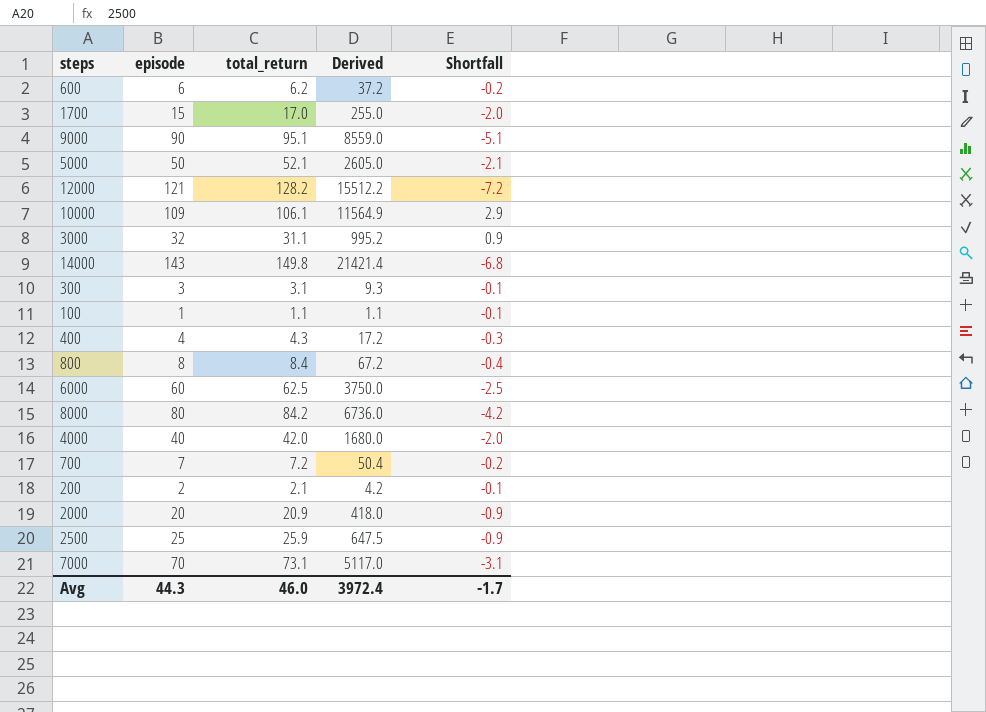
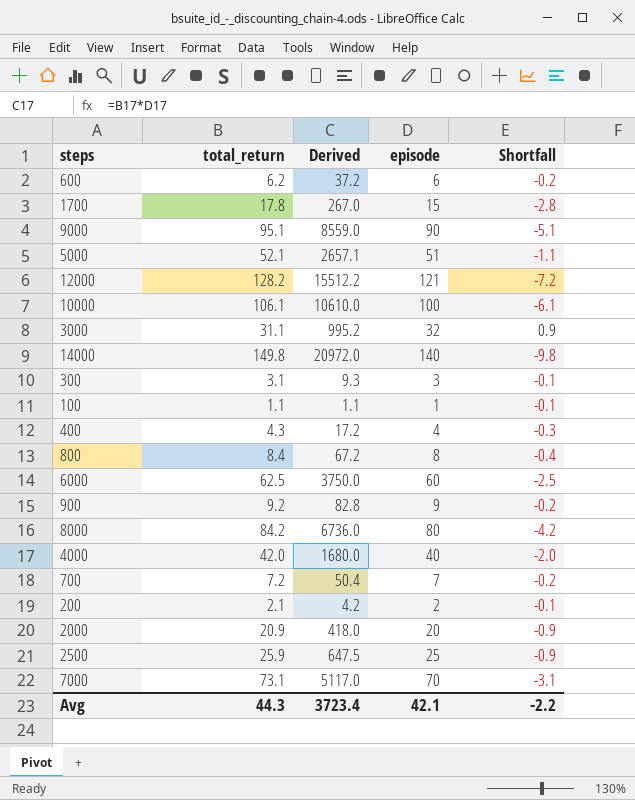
column episode | position: 2 -> 4
1700 | total_return: 17.0 -> 17.8
1700 | Derived: 255.0 -> 267.0
1700 | Shortfall: -2.0 -> -2.8
5000 | Derived: 2605.0 -> 2657.1
5000 | episode: 50 -> 51
5000 | Shortfall: -2.1 -> -1.1
10000 | Derived: 11564.9 -> 10610.0
10000 | episode: 109 -> 100
10000 | Shortfall: 2.9 -> -6.1
14000 | Derived: 21421.4 -> 20972.0
14000 | episode: 143 -> 140
14000 | Shortfall: -6.8 -> -9.8
row 900: none -> 9.2 | 82.8 | 9 | -0.2
Avg | total_return: 46.0 -> 44.3
Avg | Derived: 3972.4 -> 3723.4
Avg | episode: 44.3 -> 42.1
Avg | Shortfall: -1.7 -> -2.2

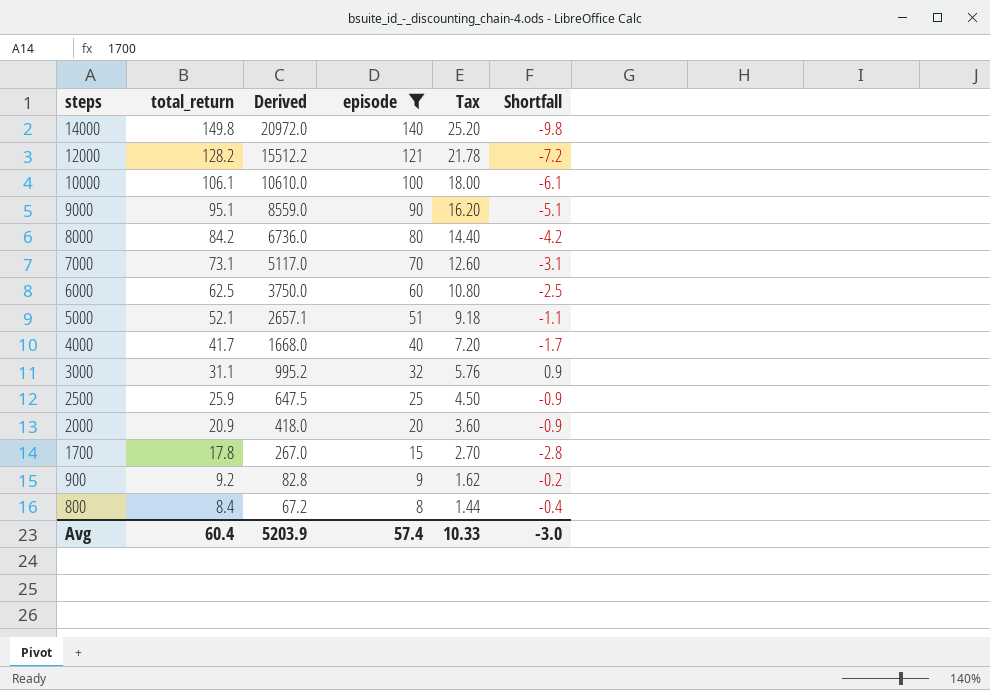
filter: none -> episode >= 8
row order: none -> steps descending
column Tax | formula: none -> [episode] * 0.18
4000 | total_return: 42.0 -> 41.7
4000 | Derived: 1680.0 -> 1668.0
4000 | Shortfall: -2.0 -> -1.7
Avg | total_return: 44.3 -> 60.4
Avg | Derived: 3723.4 -> 5203.9
Avg | episode: 42.1 -> 57.4
Avg | Shortfall: -2.2 -> -3.0

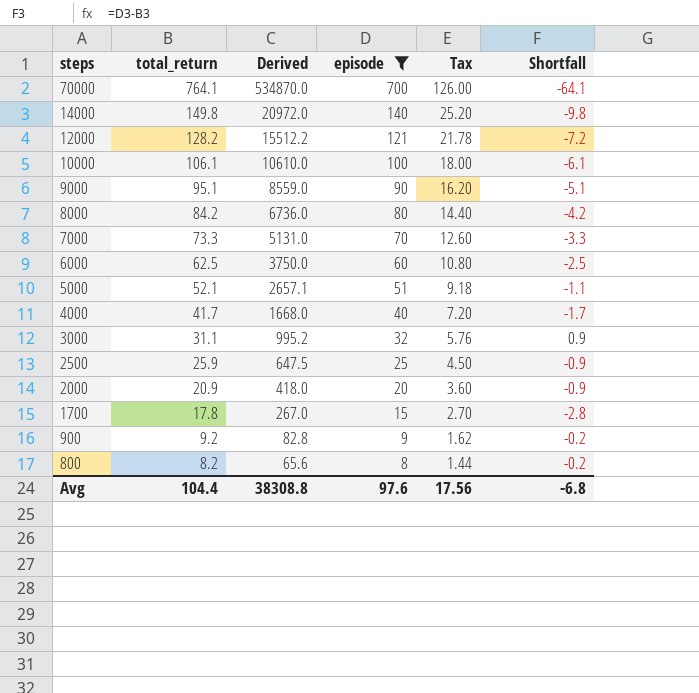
row 70000: none -> 764.1 | 534870.0 | 700 | 126.00 | -64.1
7000 | total_return: 73.1 -> 73.3
7000 | Derived: 5117.0 -> 5131.0
7000 | Shortfall: -3.1 -> -3.3
800 | total_return: 8.4 -> 8.2
800 | Derived: 67.2 -> 65.6
800 | Shortfall: -0.4 -> -0.2
Avg | total_return: 60.4 -> 104.4
Avg | Derived: 5203.9 -> 38308.8
Avg | episode: 57.4 -> 97.6
Avg | Tax: 10.33 -> 17.56
Avg | Shortfall: -3.0 -> -6.8

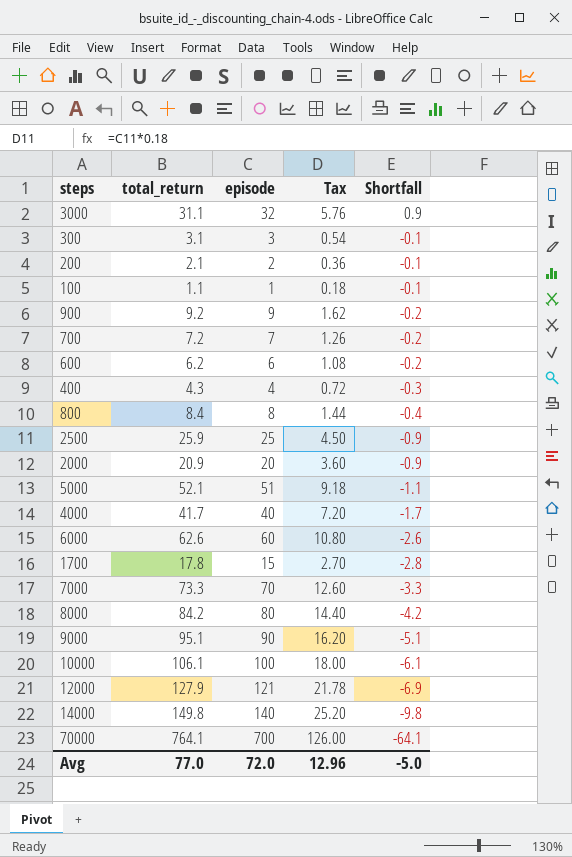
filter: episode >= 8 -> none
row order: steps descending -> Shortfall descending
column Derived | formula: [total_return] * [episode] -> none
800 | total_return: 8.2 -> 8.4
800 | Shortfall: -0.2 -> -0.4
6000 | total_return: 62.5 -> 62.6
6000 | Shortfall: -2.5 -> -2.6
12000 | total_return: 128.2 -> 127.9
12000 | Shortfall: -7.2 -> -6.9
Avg | total_return: 104.4 -> 77.0
Avg | episode: 97.6 -> 72.0
Avg | Tax: 17.56 -> 12.96
Avg | Shortfall: -6.8 -> -5.0

